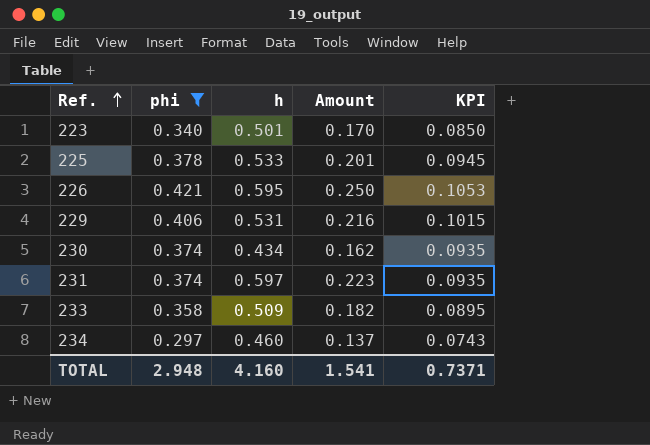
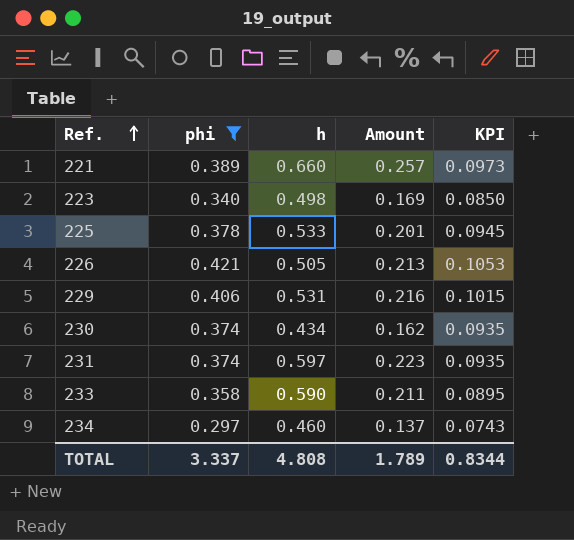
row 221: none -> 0.389 | 0.660 | 0.257 | 0.0973
223 | h: 0.501 -> 0.498
223 | Amount: 0.170 -> 0.169
226 | h: 0.595 -> 0.505
226 | Amount: 0.250 -> 0.213
233 | h: 0.509 -> 0.590
233 | Amount: 0.182 -> 0.211
TOTAL | phi: 2.948 -> 3.337
TOTAL | h: 4.160 -> 4.808
TOTAL | Amount: 1.541 -> 1.789
TOTAL | KPI: 0.7371 -> 0.8344

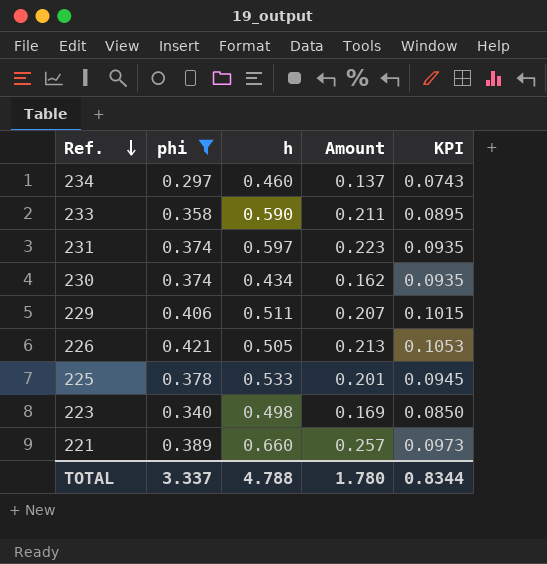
row order: Ref. ascending -> Ref. descending
229 | h: 0.531 -> 0.511
229 | Amount: 0.216 -> 0.207
TOTAL | h: 4.808 -> 4.788
TOTAL | Amount: 1.789 -> 1.780

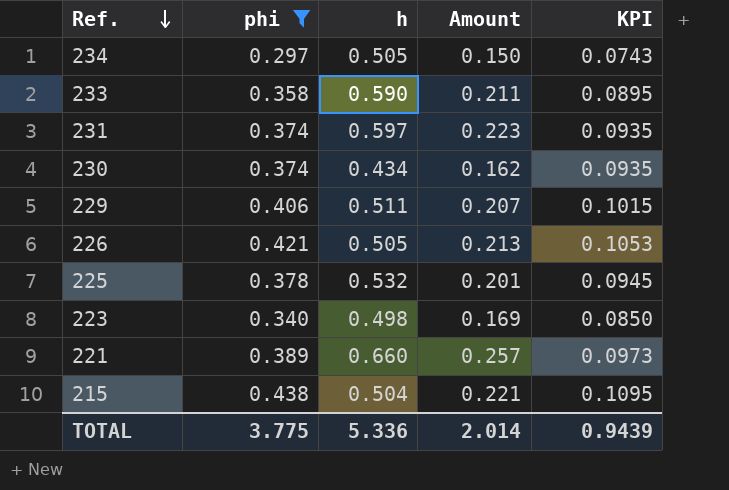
234 | h: 0.460 -> 0.505
234 | Amount: 0.137 -> 0.150
225 | h: 0.533 -> 0.532
row 215: none -> 0.438 | 0.504 | 0.221 | 0.1095
TOTAL | phi: 3.337 -> 3.775
TOTAL | h: 4.788 -> 5.336
TOTAL | Amount: 1.780 -> 2.014
TOTAL | KPI: 0.8344 -> 0.9439

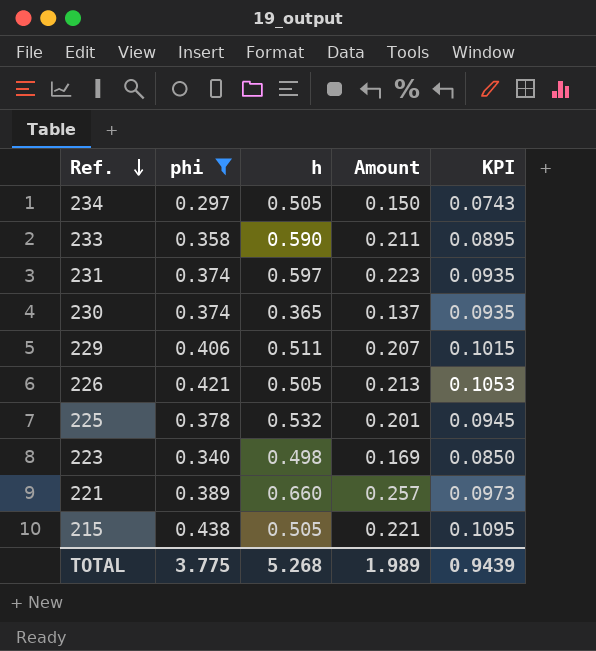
230 | h: 0.434 -> 0.365
230 | Amount: 0.162 -> 0.137
215 | h: 0.504 -> 0.505
TOTAL | h: 5.336 -> 5.268
TOTAL | Amount: 2.014 -> 1.989

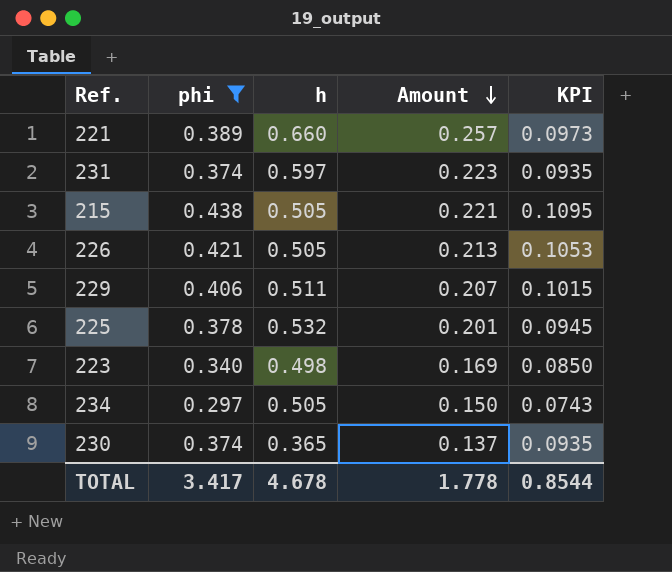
row order: Ref. descending -> Amount descending
row 233: 0.358 | 0.590 | 0.211 | 0.0895 -> none
TOTAL | phi: 3.775 -> 3.417
TOTAL | h: 5.268 -> 4.678
TOTAL | Amount: 1.989 -> 1.778
TOTAL | KPI: 0.9439 -> 0.8544

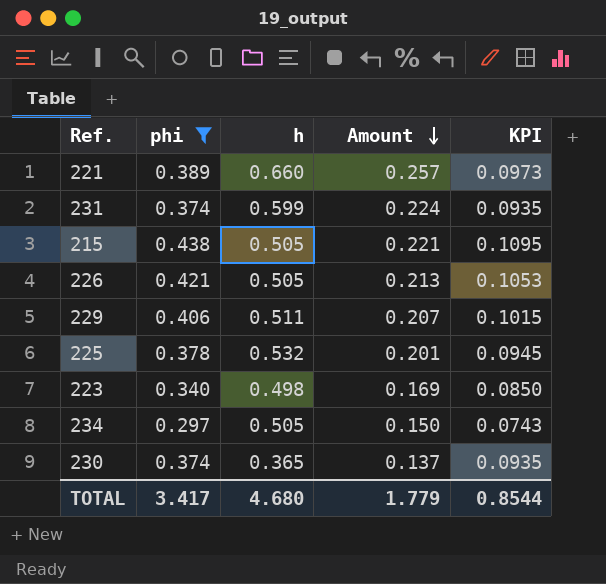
231 | h: 0.597 -> 0.599
231 | Amount: 0.223 -> 0.224
TOTAL | h: 4.678 -> 4.680
TOTAL | Amount: 1.778 -> 1.779

